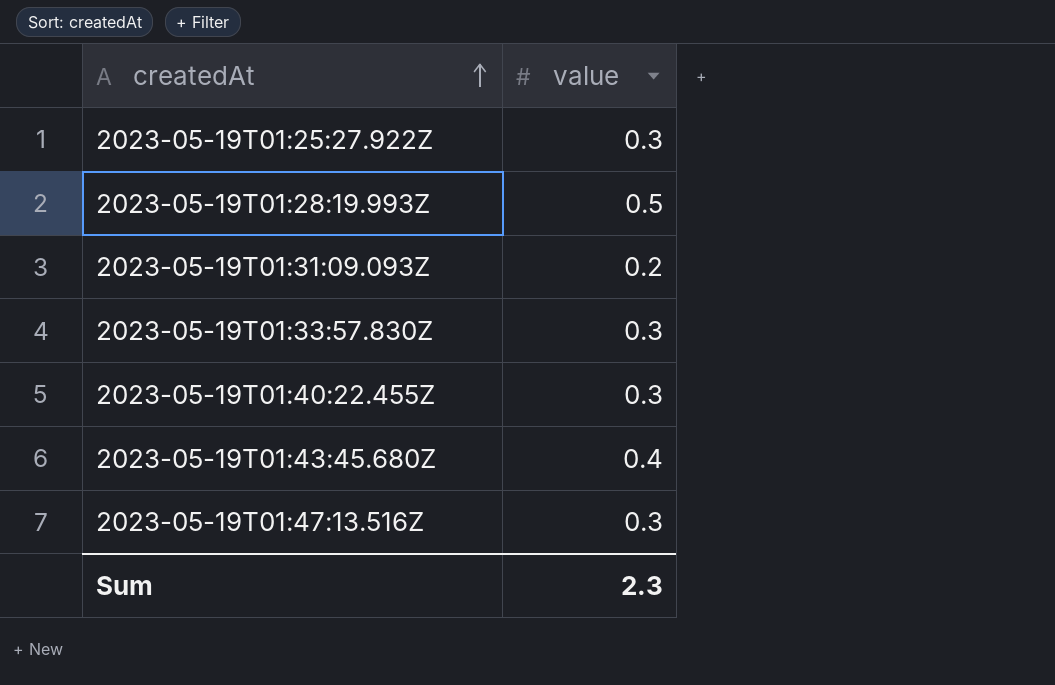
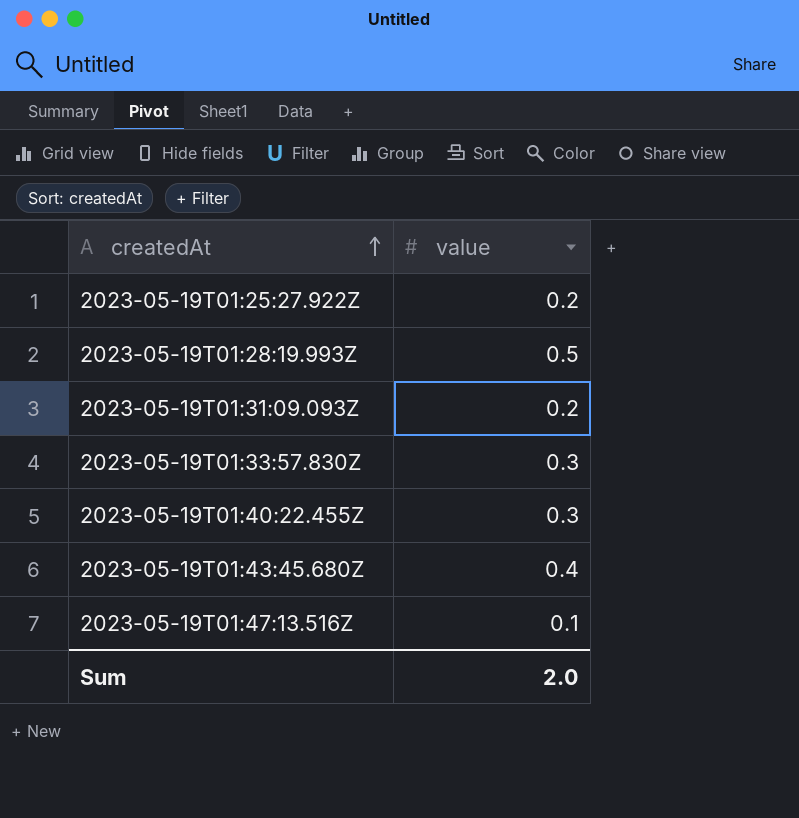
2023-05-19T01:25:27.922Z | value: 0.3 -> 0.2
2023-05-19T01:47:13.516Z | value: 0.3 -> 0.1
Sum | value: 2.3 -> 2.0

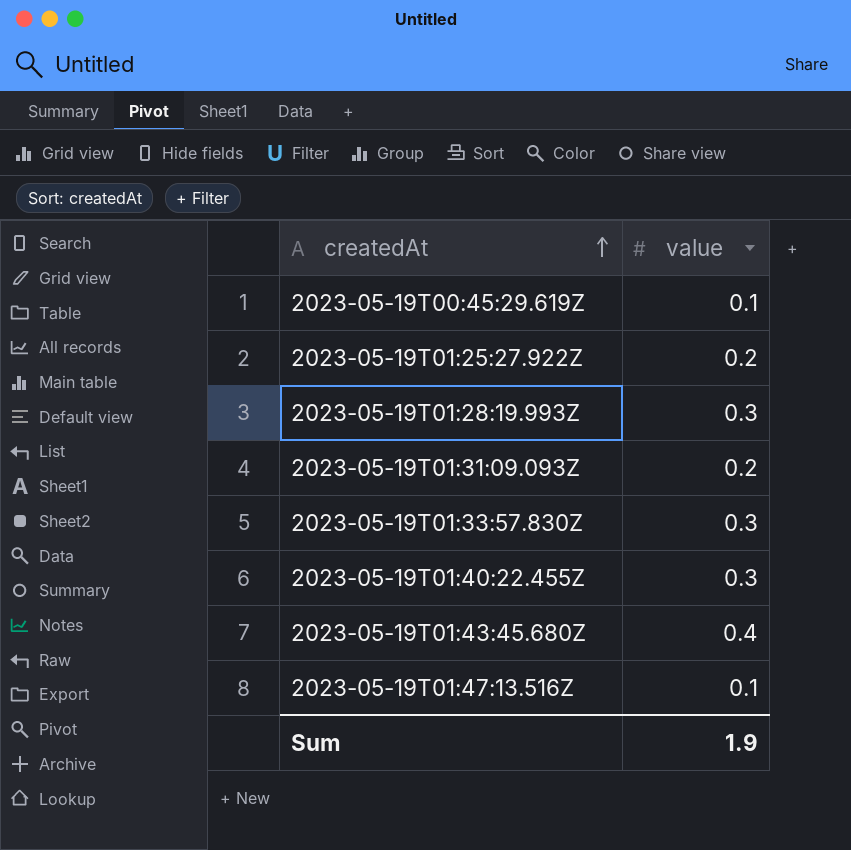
row 2023-05-19T00:45:29.619Z: none -> 0.1
2023-05-19T01:28:19.993Z | value: 0.5 -> 0.3
Sum | value: 2.0 -> 1.9

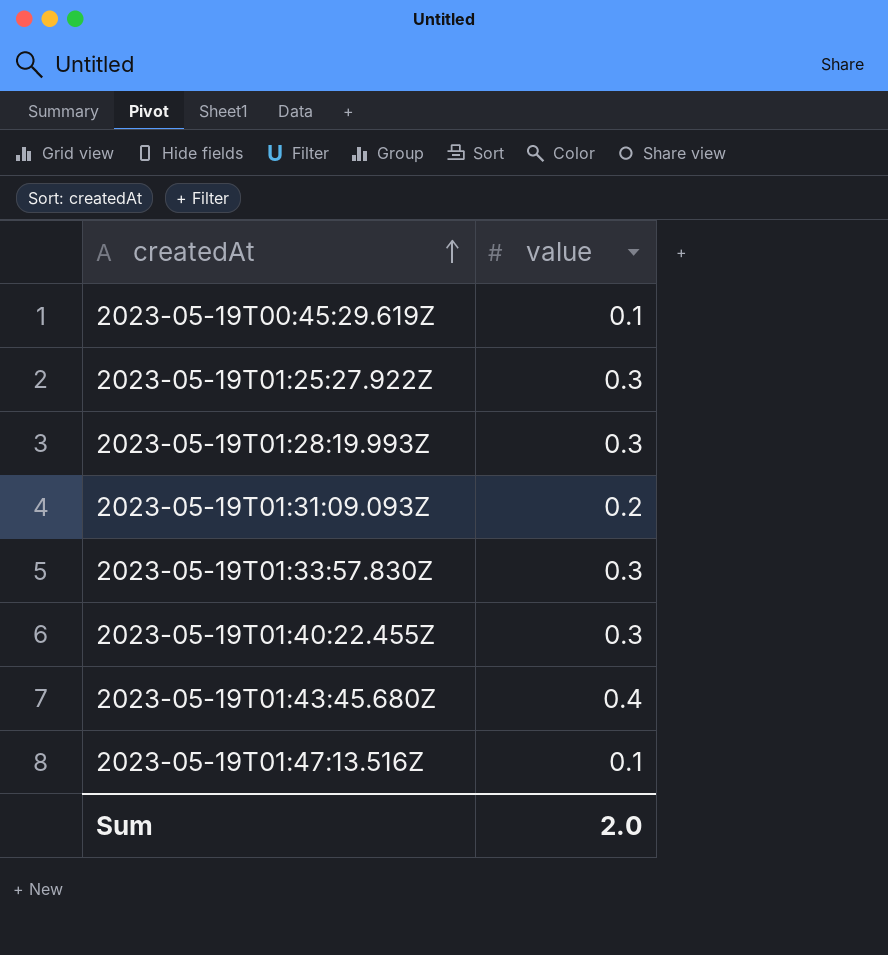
2023-05-19T01:25:27.922Z | value: 0.2 -> 0.3
Sum | value: 1.9 -> 2.0

